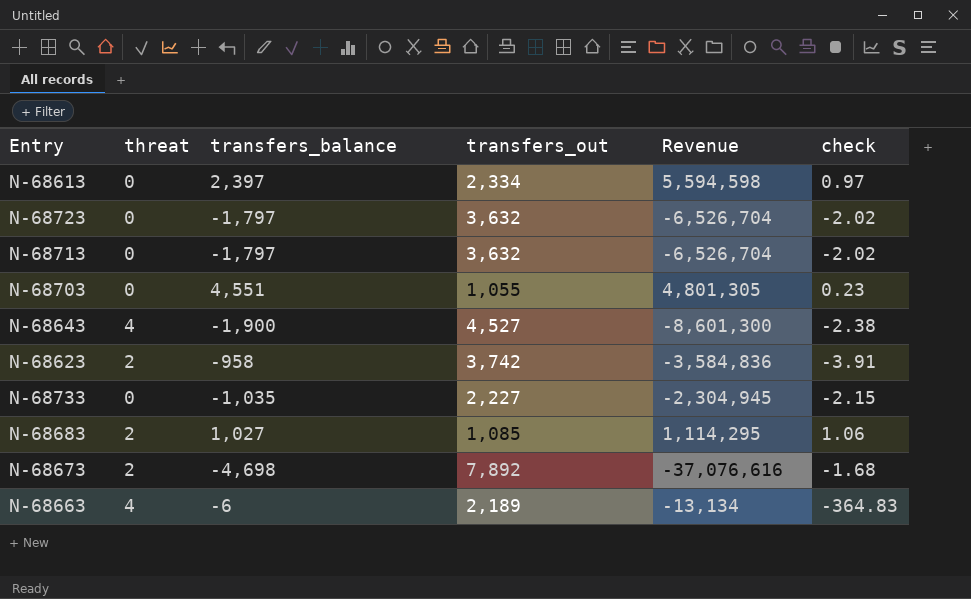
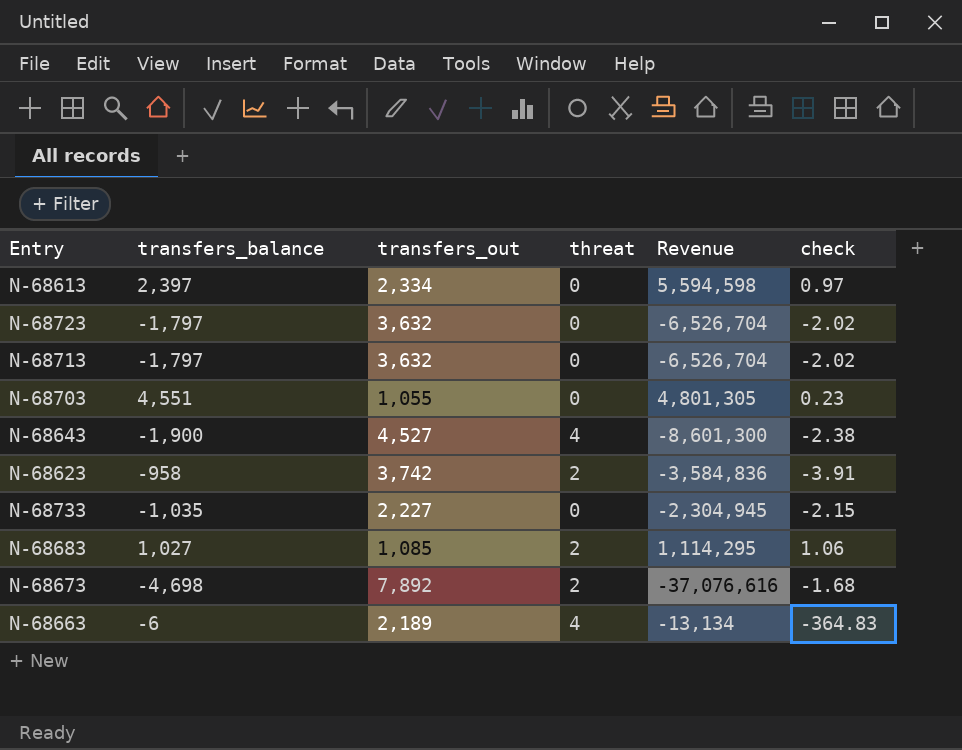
column threat | position: 2 -> 4

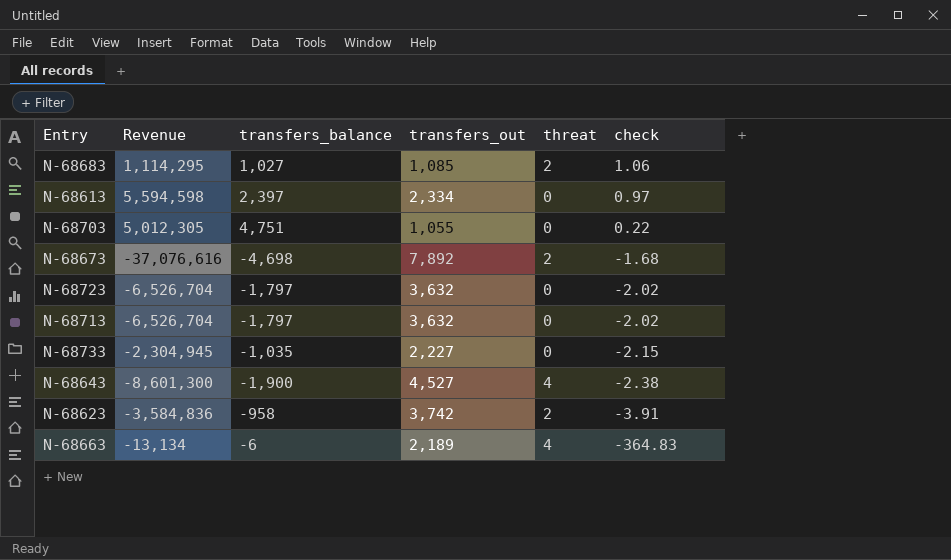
row order: none -> check descending
column Revenue | position: 5 -> 2
N-68703 | Revenue: 4,801,305 -> 5,012,305
N-68703 | transfers_balance: 4,551 -> 4,751
N-68703 | check: 0.23 -> 0.22

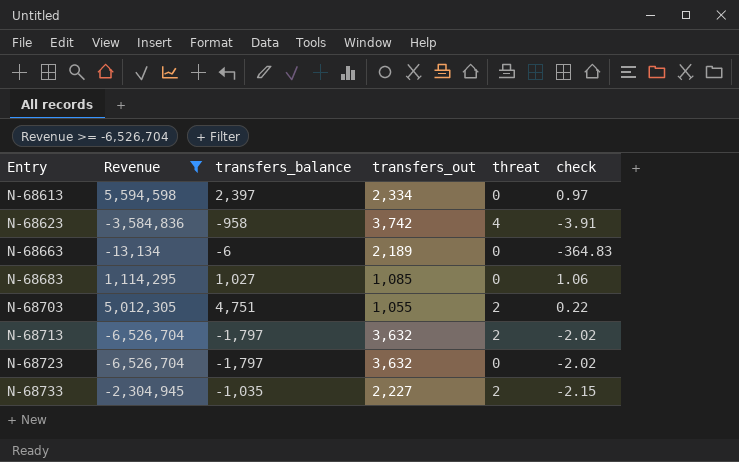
filter: none -> Revenue >= -6,526,704
row order: check descending -> Entry ascending
N-68623 | threat: 2 -> 4
N-68663 | threat: 4 -> 0
N-68683 | threat: 2 -> 0
N-68703 | threat: 0 -> 2
N-68713 | threat: 0 -> 2
N-68733 | threat: 0 -> 2

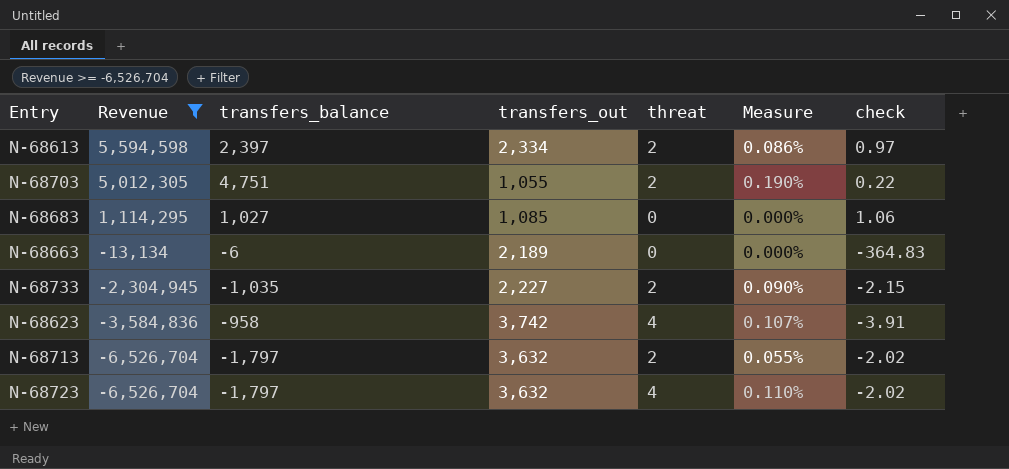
row order: Entry ascending -> Revenue descending
column Measure | formula: none -> [threat] / [transfers_out]
N-68613 | threat: 0 -> 2
N-68723 | threat: 0 -> 4

